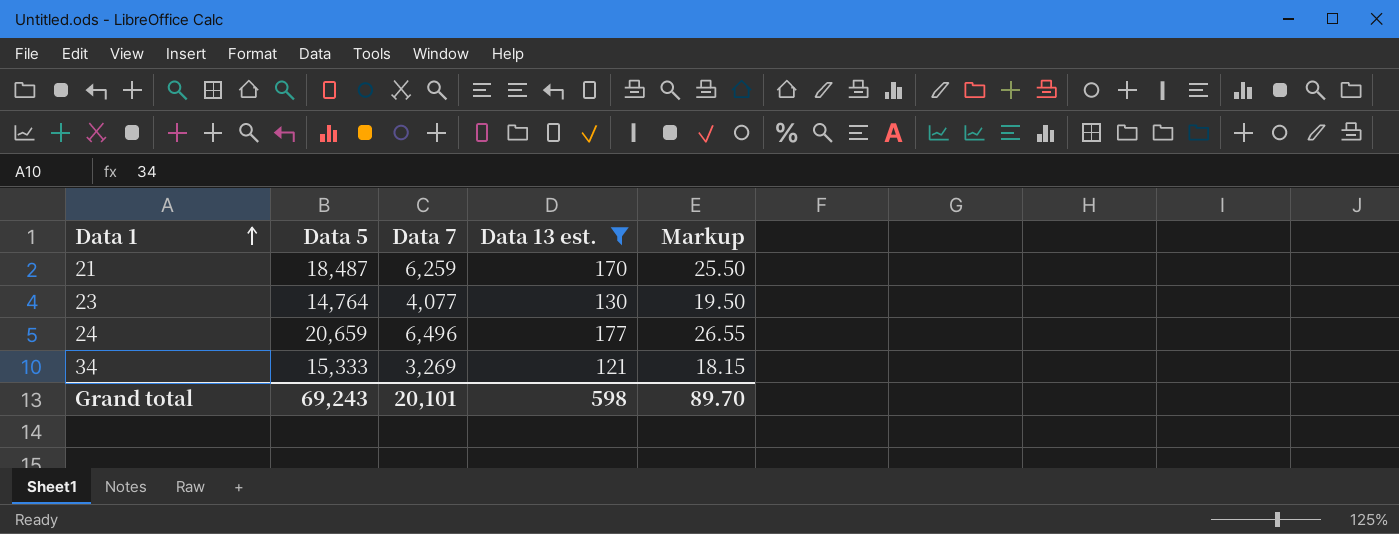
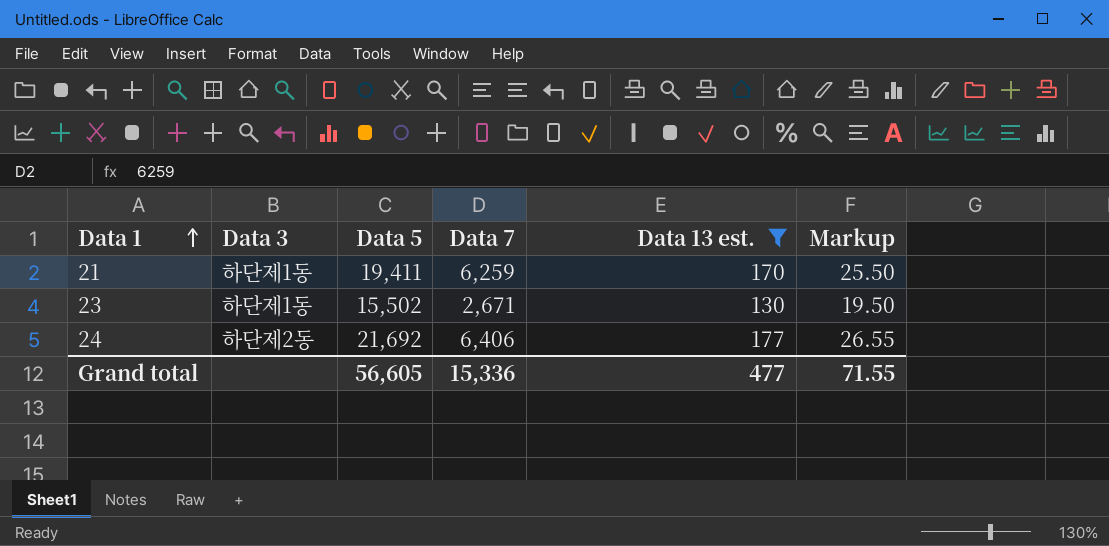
column Data 3 | position: none -> 2
row 34: 15,333 | 3,269 | 121 | 18.15 -> none
21 | Data 5: 18,487 -> 19,411
23 | Data 5: 14,764 -> 15,502
23 | Data 7: 4,077 -> 2,671
24 | Data 5: 20,659 -> 21,692
24 | Data 7: 6,496 -> 6,406
Grand total | Data 5: 69,243 -> 56,605
Grand total | Data 7: 20,101 -> 15,336
Grand total | Data 13 est.: 598 -> 477
Grand total | Markup: 89.70 -> 71.55

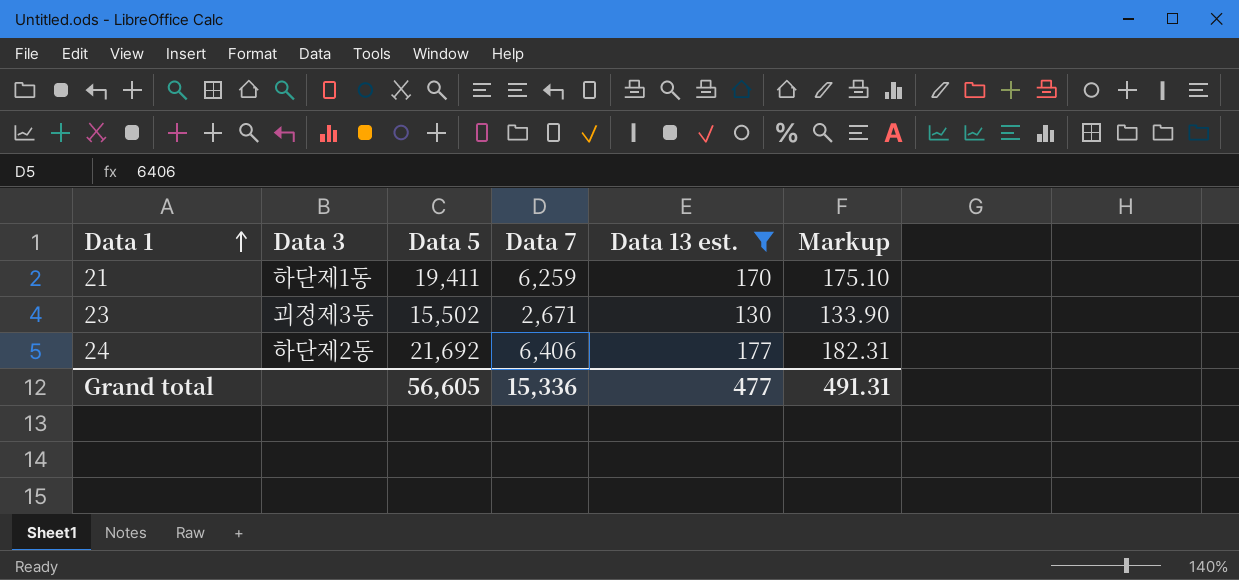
column Markup | formula: [Data 13 est.] * 0.15 -> [Data 13 est.] * 1.03
23 | Data 3: 하단제1동 -> 괴정제3동
Grand total | Markup: 71.55 -> 491.31

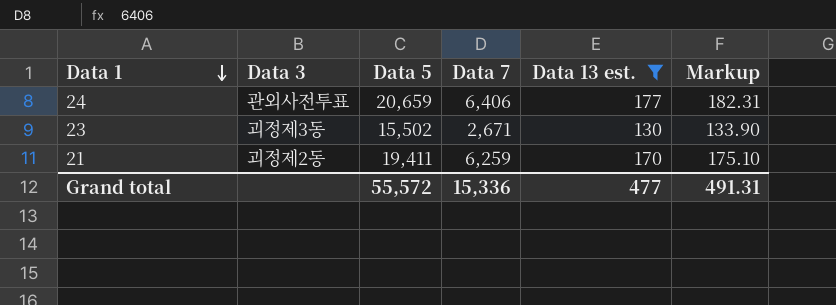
row order: Data 1 ascending -> Data 1 descending
24 | Data 3: 하단제2동 -> 관외사전투표
24 | Data 5: 21,692 -> 20,659
21 | Data 3: 하단제1동 -> 괴정제2동
Grand total | Data 5: 56,605 -> 55,572

